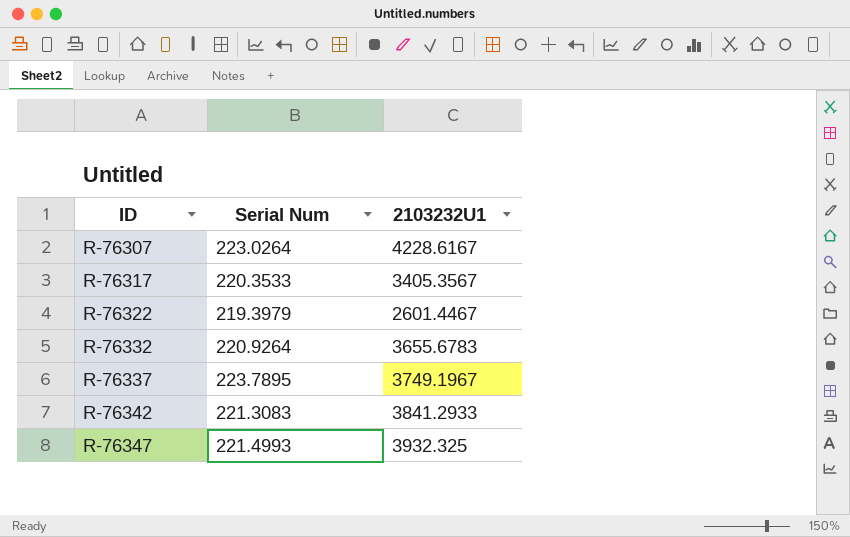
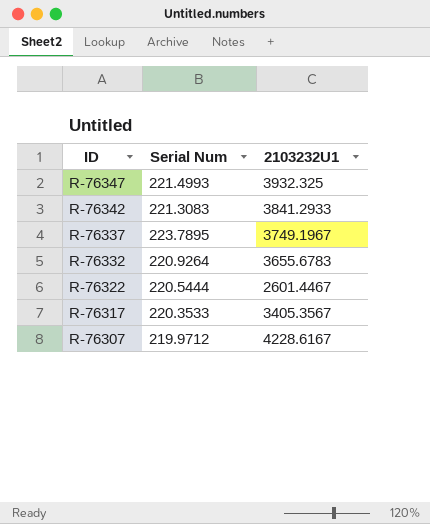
row order: ID ascending -> ID descending
R-76322 | Serial Num: 219.3979 -> 220.5444
R-76307 | Serial Num: 223.0264 -> 219.9712

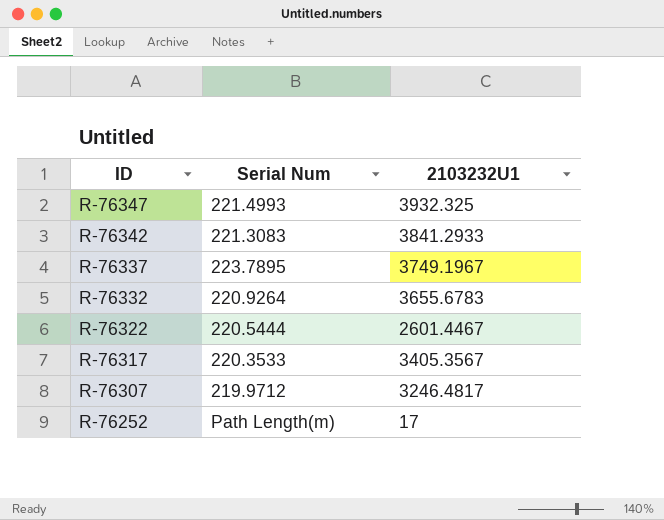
R-76307 | 2103232U1: 4228.6167 -> 3246.4817
row R-76252: none -> Path Length(m) | 17

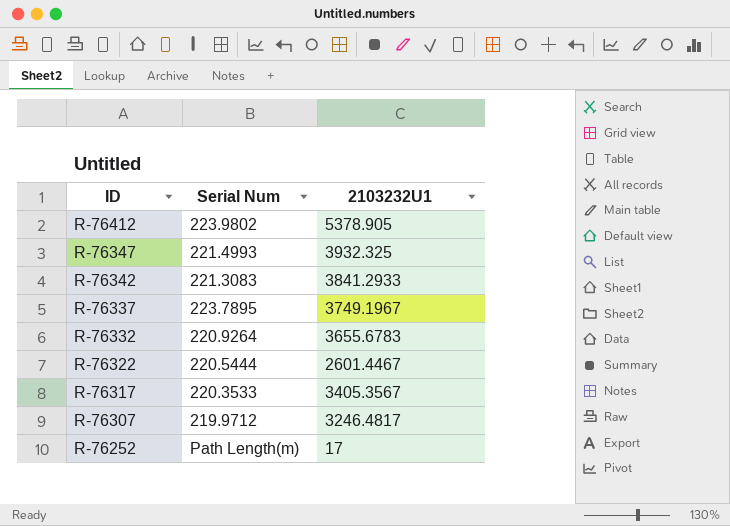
row R-76412: none -> 223.9802 | 5378.905

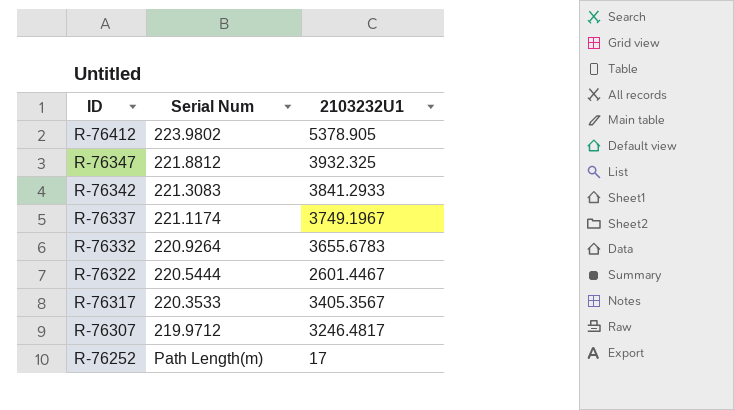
R-76347 | Serial Num: 221.4993 -> 221.8812
R-76337 | Serial Num: 223.7895 -> 221.1174

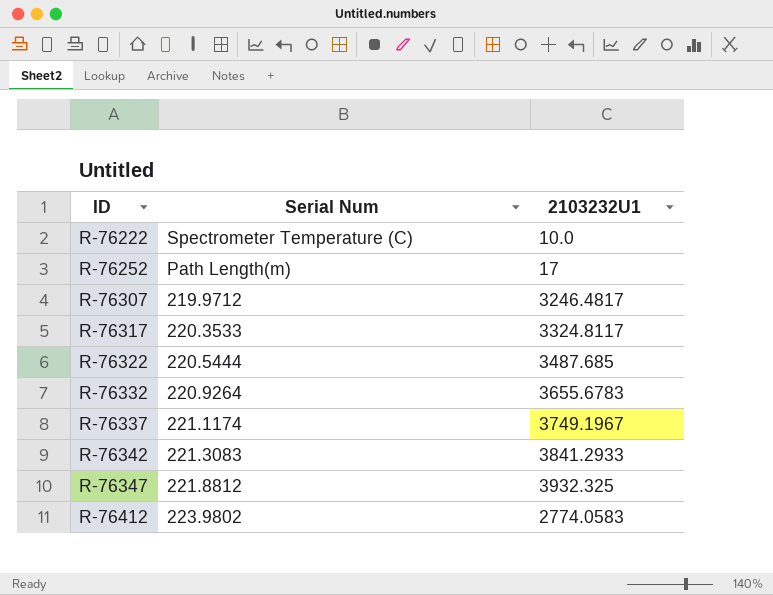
row order: ID descending -> ID ascending
row R-76222: none -> Spectrometer Temperature (C) | 10.0
R-76317 | 2103232U1: 3405.3567 -> 3324.8117
R-76322 | 2103232U1: 2601.4467 -> 3487.685
R-76412 | 2103232U1: 5378.905 -> 2774.0583

